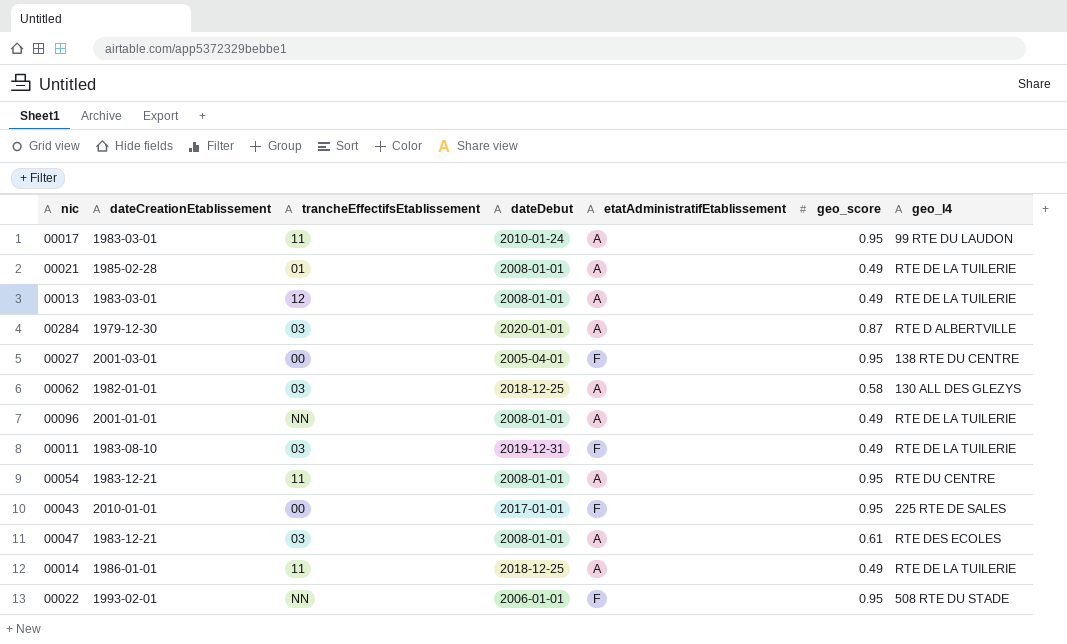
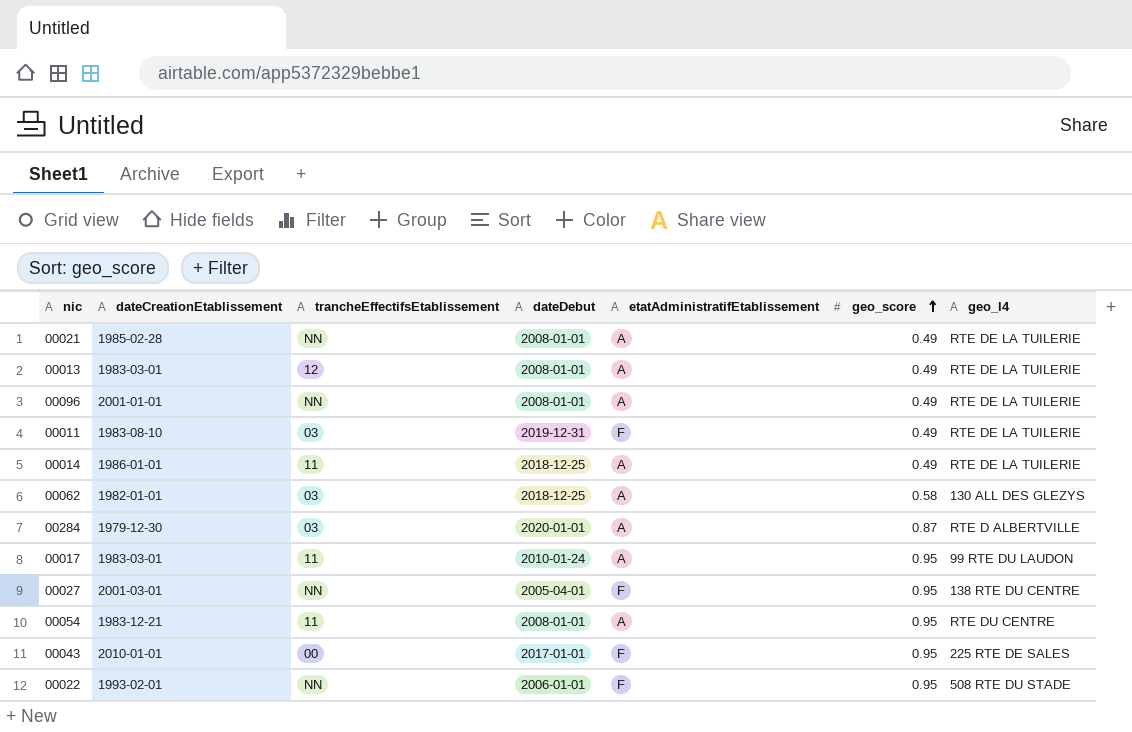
row order: none -> geo_score ascending
row 00047: 1983-12-21 | 03 | 2008-01-01 | A | 0.61 | RTE DES ECOLES -> none
00021 | trancheEffectifsEtablissement: 01 -> NN
00027 | trancheEffectifsEtablissement: 00 -> NN

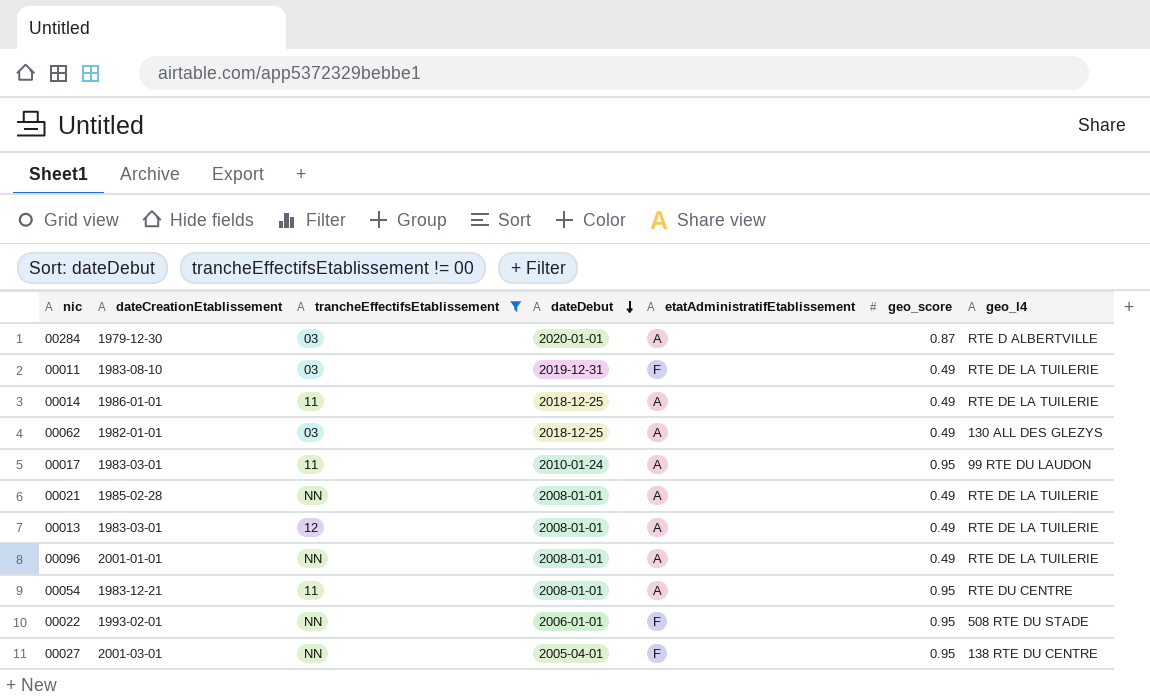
filter: none -> trancheEffectifsEtablissement != 00
row order: geo_score ascending -> dateDebut descending
00062 | geo_score: 0.58 -> 0.49

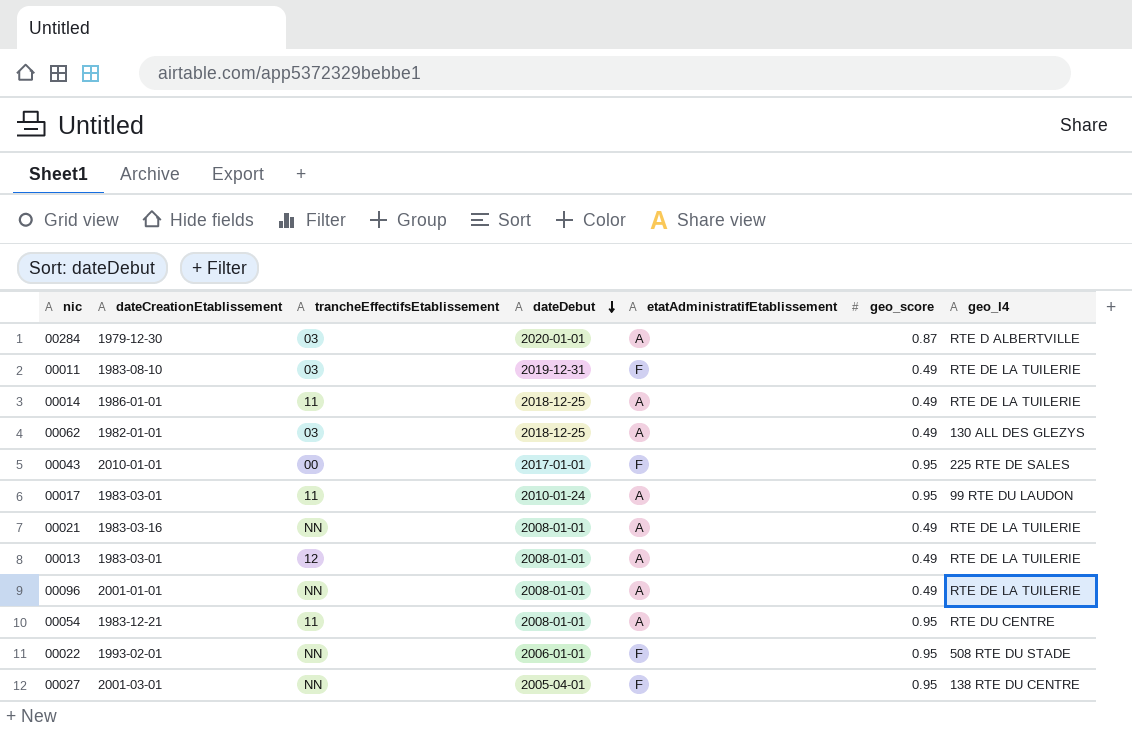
filter: trancheEffectifsEtablissement != 00 -> none
00021 | dateCreationEtablissement: 1985-02-28 -> 1983-03-16

